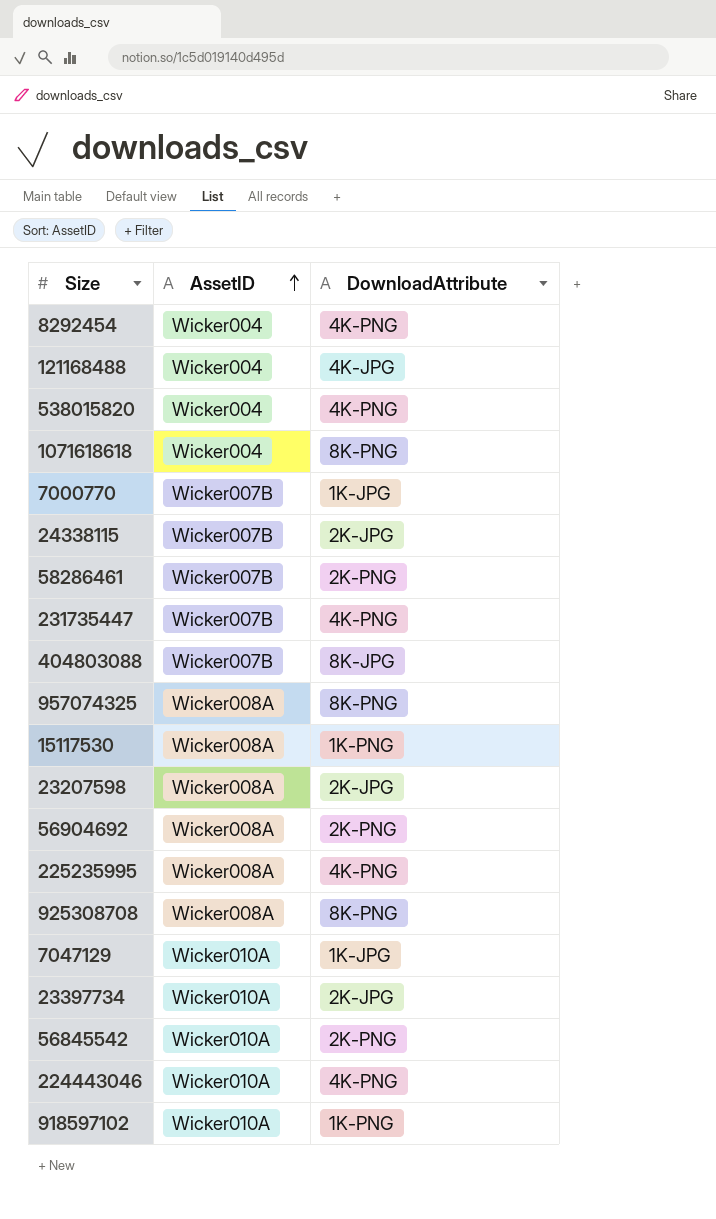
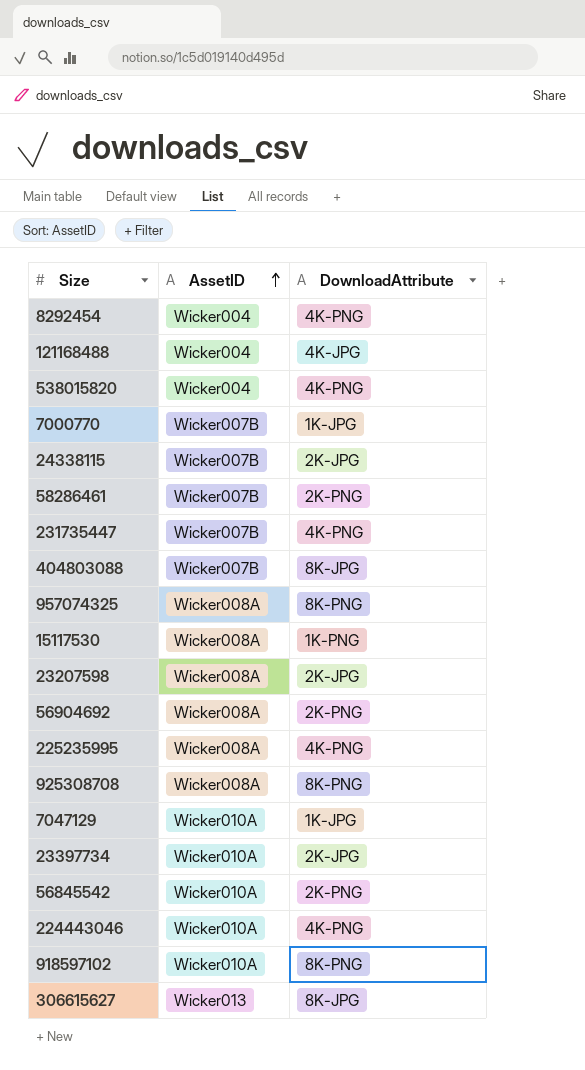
row 1071618618: Wicker004 | 8K-PNG -> none
918597102 | DownloadAttribute: 1K-PNG -> 8K-PNG
row 306615627: none -> Wicker013 | 8K-JPG

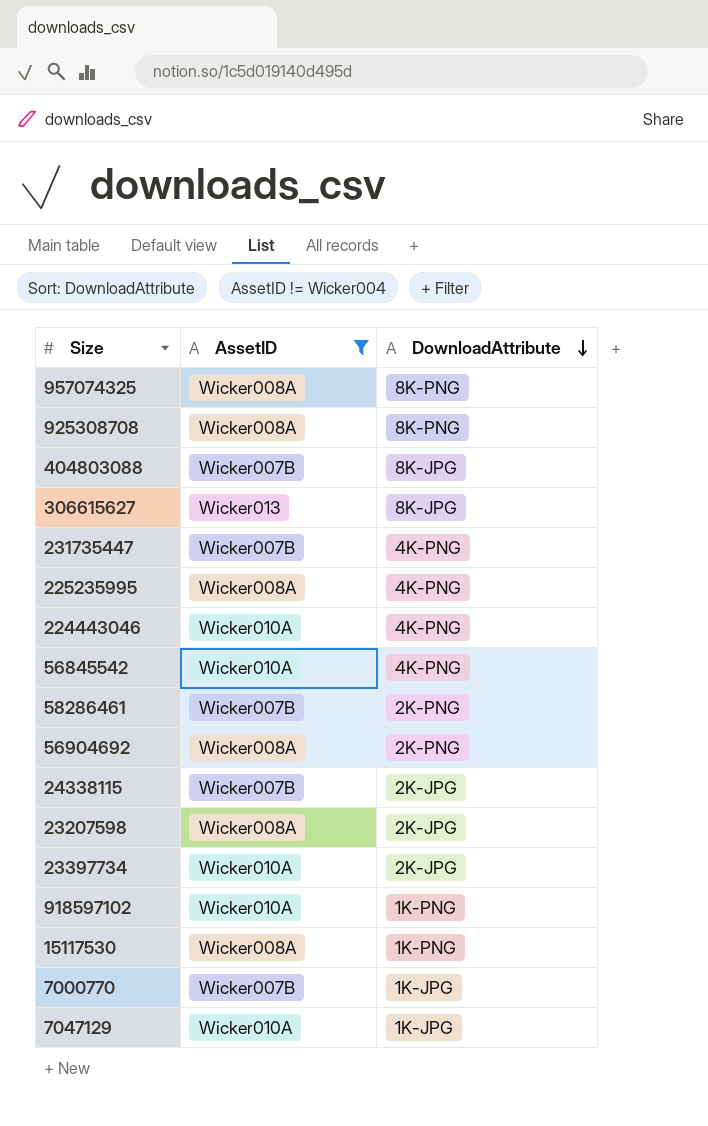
filter: none -> AssetID != Wicker004
row order: AssetID ascending -> DownloadAttribute descending
56845542 | DownloadAttribute: 2K-PNG -> 4K-PNG
918597102 | DownloadAttribute: 8K-PNG -> 1K-PNG

